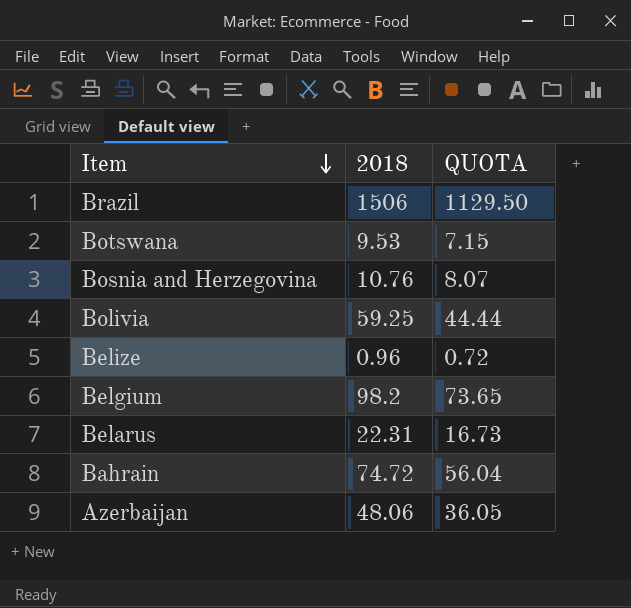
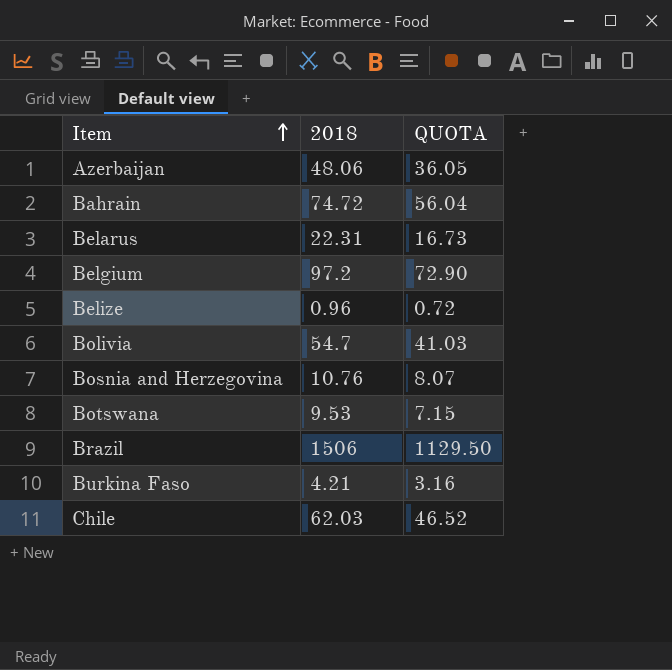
row order: Item descending -> Item ascending
Belgium | 2018: 98.2 -> 97.2
Belgium | QUOTA: 73.65 -> 72.90
Bolivia | 2018: 59.25 -> 54.7
Bolivia | QUOTA: 44.44 -> 41.03
row Burkina Faso: none -> 4.21 | 3.16
row Chile: none -> 62.03 | 46.52

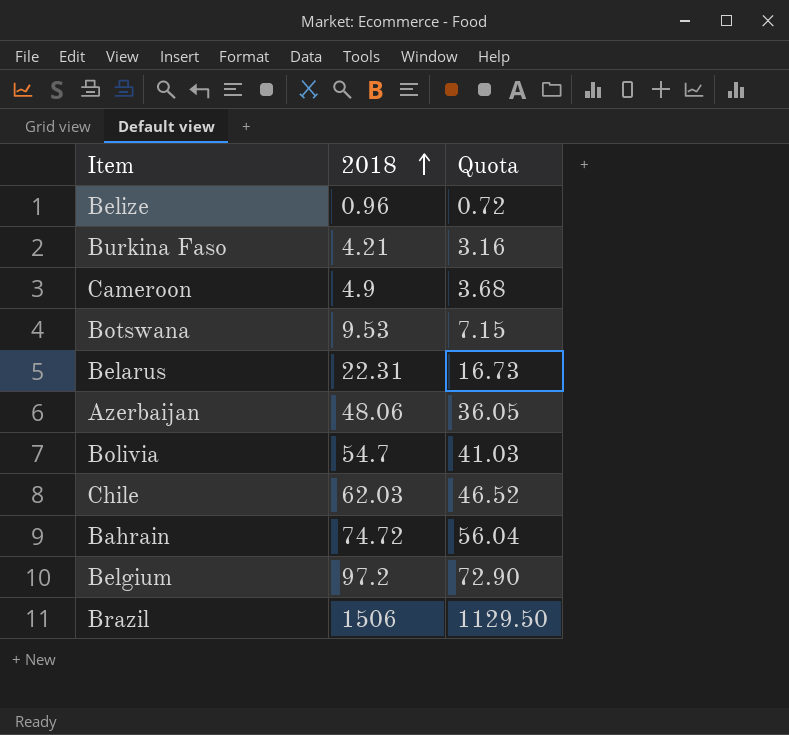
row order: Item ascending -> 2018 ascending
column name: QUOTA -> Quota
row Bosnia and Herzegovina: 10.76 | 8.07 -> none
row Cameroon: none -> 4.9 | 3.68

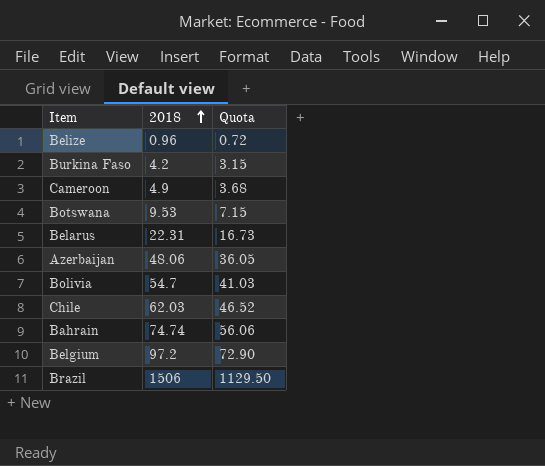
Burkina Faso | 2018: 4.21 -> 4.2
Burkina Faso | Quota: 3.16 -> 3.15
Bahrain | 2018: 74.72 -> 74.74
Bahrain | Quota: 56.04 -> 56.06

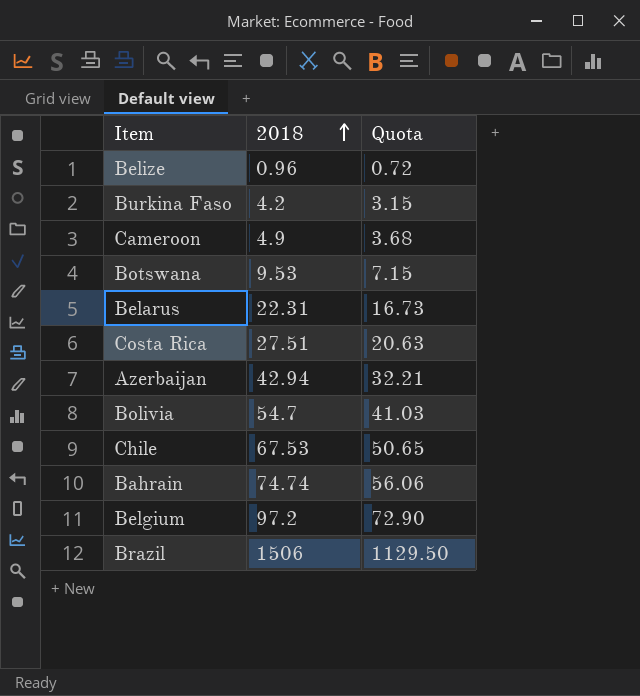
row Costa Rica: none -> 27.51 | 20.63
Azerbaijan | 2018: 48.06 -> 42.94
Azerbaijan | Quota: 36.05 -> 32.21
Chile | 2018: 62.03 -> 67.53
Chile | Quota: 46.52 -> 50.65

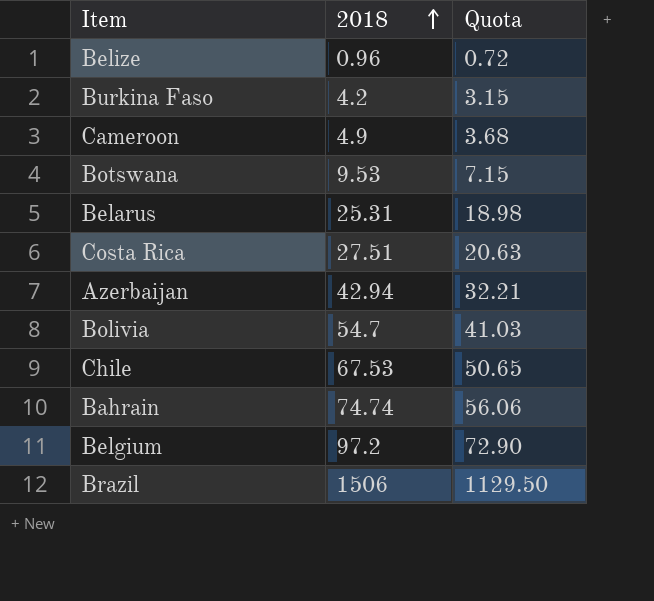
Belarus | 2018: 22.31 -> 25.31
Belarus | Quota: 16.73 -> 18.98

